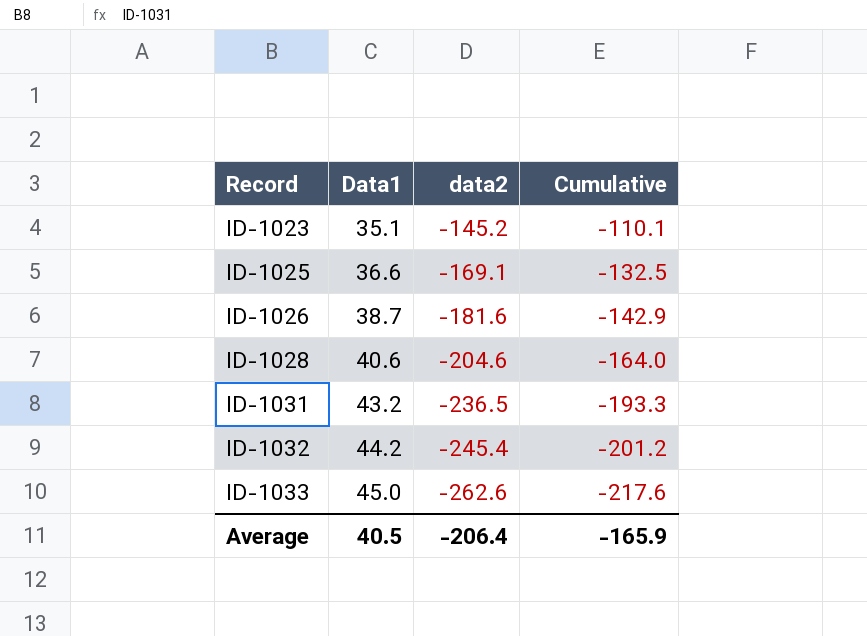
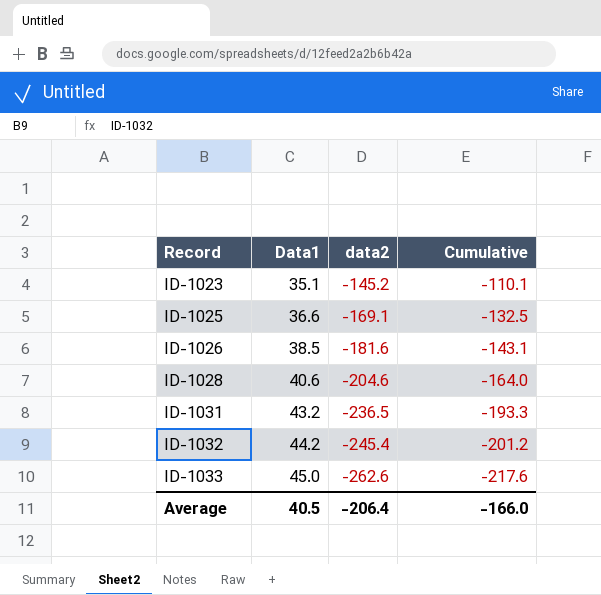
ID-1026 | Data1: 38.7 -> 38.5
ID-1026 | Cumulative: -142.9 -> -143.1
Average | Cumulative: -165.9 -> -166.0

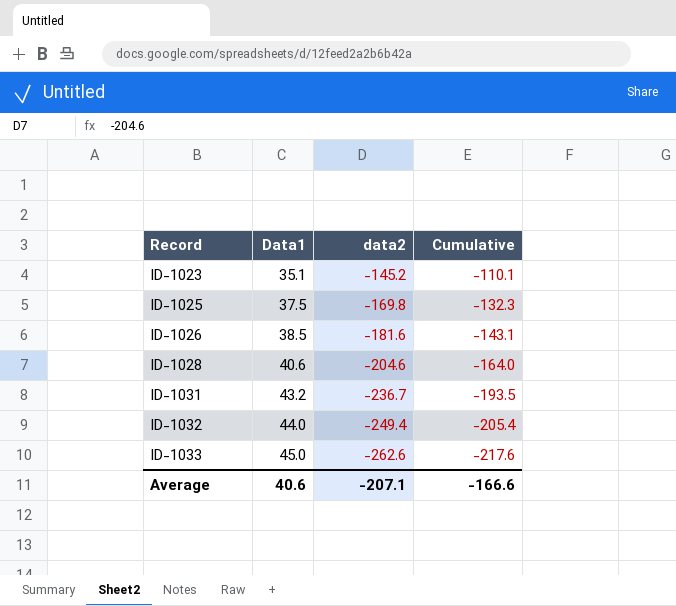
ID-1025 | Data1: 36.6 -> 37.5
ID-1025 | data2: -169.1 -> -169.8
ID-1025 | Cumulative: -132.5 -> -132.3
ID-1031 | data2: -236.5 -> -236.7
ID-1031 | Cumulative: -193.3 -> -193.5
ID-1032 | Data1: 44.2 -> 44.0
ID-1032 | data2: -245.4 -> -249.4
ID-1032 | Cumulative: -201.2 -> -205.4
Average | Data1: 40.5 -> 40.6
Average | data2: -206.4 -> -207.1
Average | Cumulative: -166.0 -> -166.6

